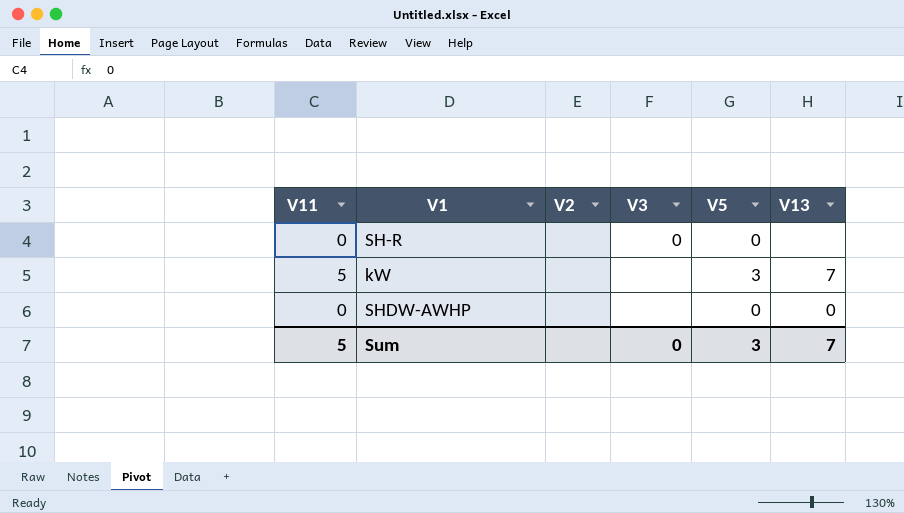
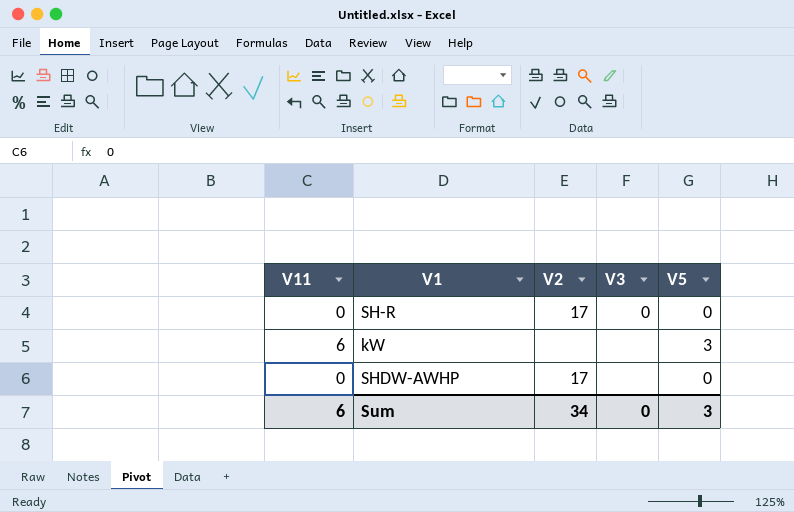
column V13 | position: 6 -> none
SH-R | V2: none -> 17
kW | V11: 5 -> 6
SHDW-AWHP | V2: none -> 17
Sum | V11: 5 -> 6
Sum | V2: none -> 34

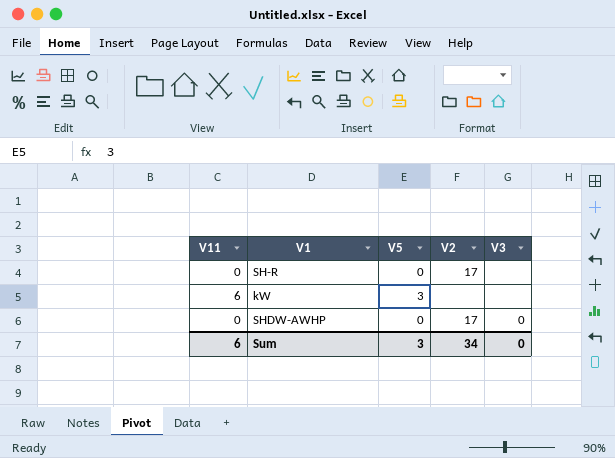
column V5 | position: 5 -> 3
SH-R | V3: 0 -> none
SHDW-AWHP | V3: none -> 0

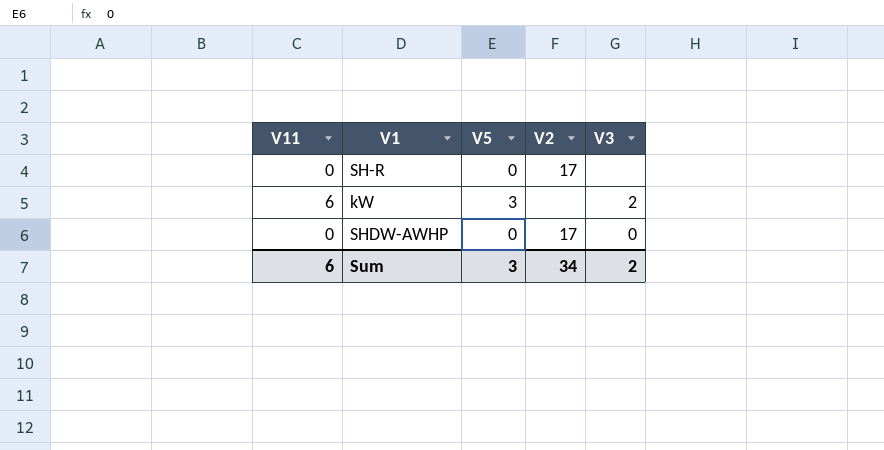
kW | V3: none -> 2
Sum | V3: 0 -> 2

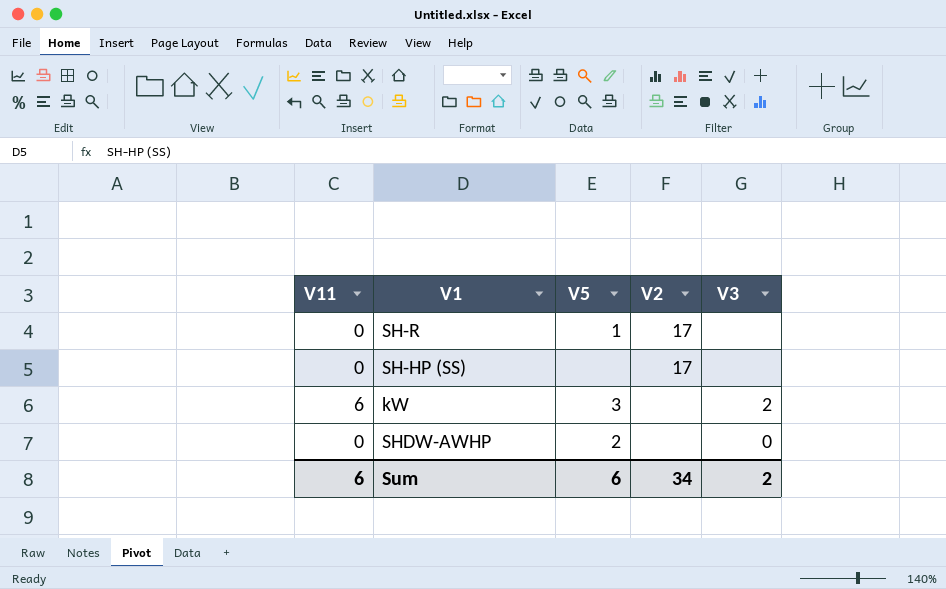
SH-R | V5: 0 -> 1
row SH-HP (SS): none -> 0 | none | 17 | none
SHDW-AWHP | V5: 0 -> 2
SHDW-AWHP | V2: 17 -> none
Sum | V5: 3 -> 6

